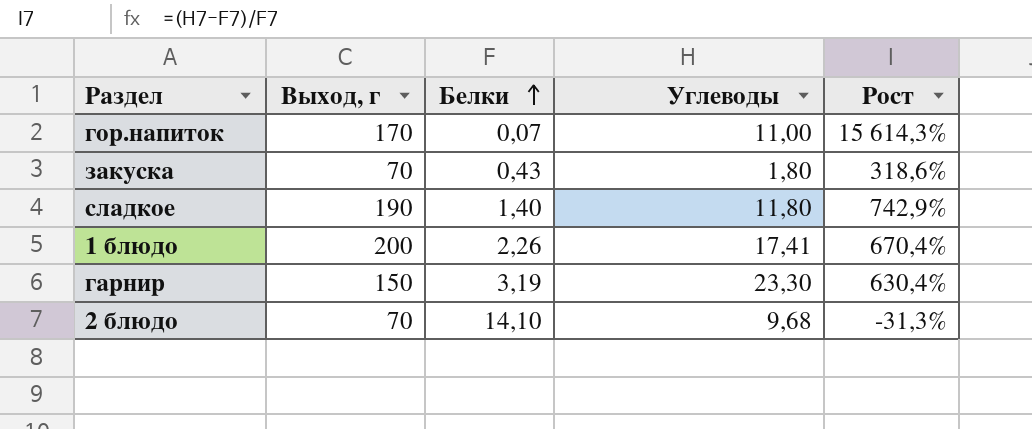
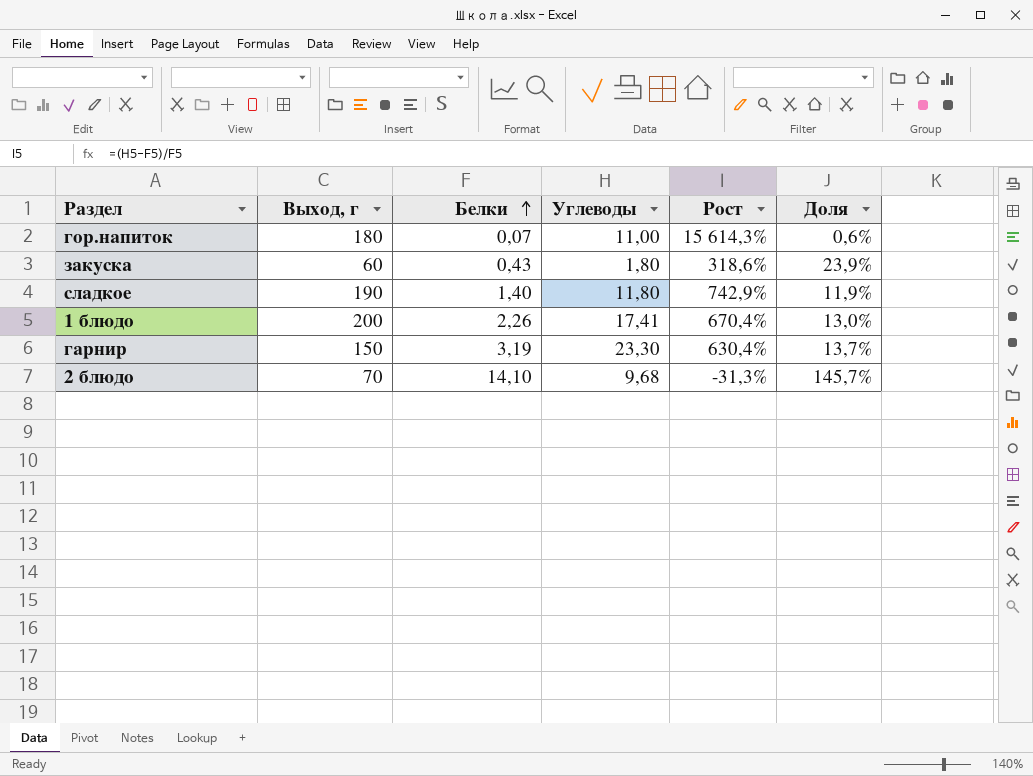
column Доля | formula: none -> [Белки] / [Углеводы]
гор.напиток | Выход, г: 170 -> 180
закуска | Выход, г: 70 -> 60

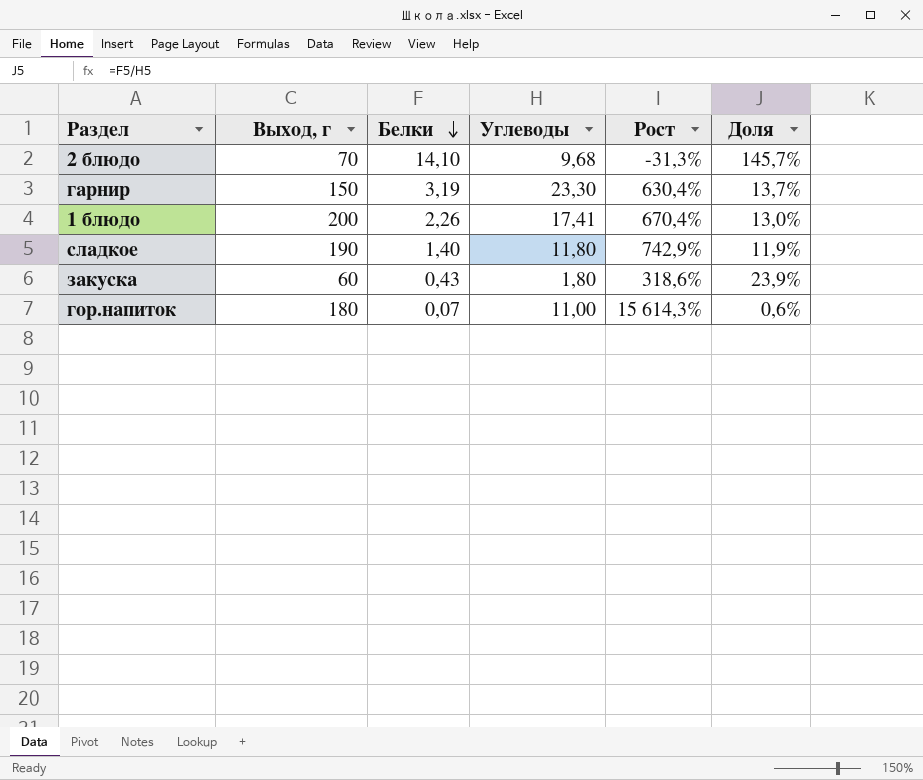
row order: Белки ascending -> Белки descending

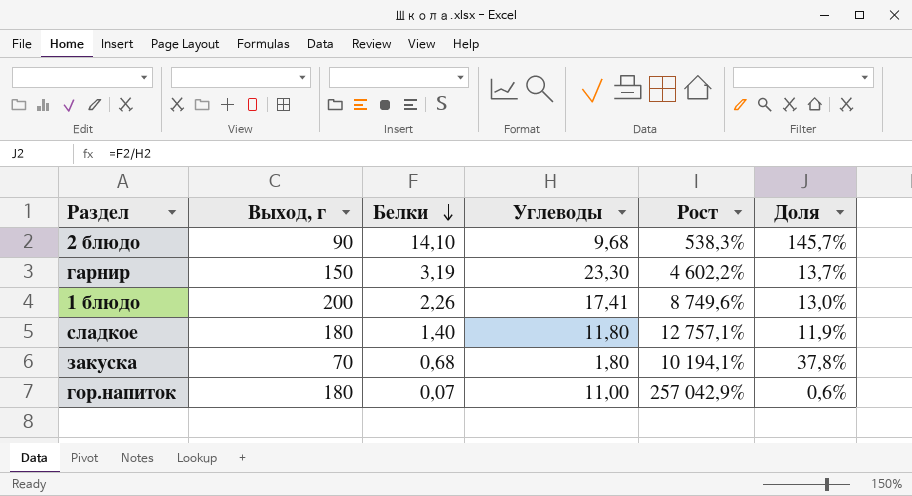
column Рост | formula: ([Углеводы] - [Белки]) / [Белки] -> ([Выход, г] - [Белки]) / [Белки]
2 блюдо | Выход, г: 70 -> 90
сладкое | Выход, г: 190 -> 180
закуска | Выход, г: 60 -> 70
закуска | Белки: 0,43 -> 0,68
закуска | Доля: 23,9% -> 37,8%

